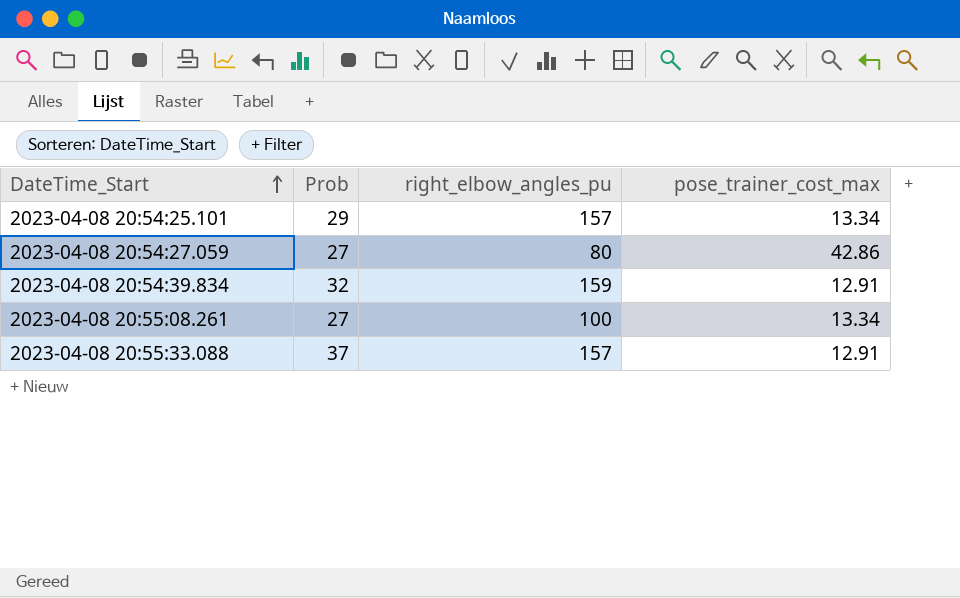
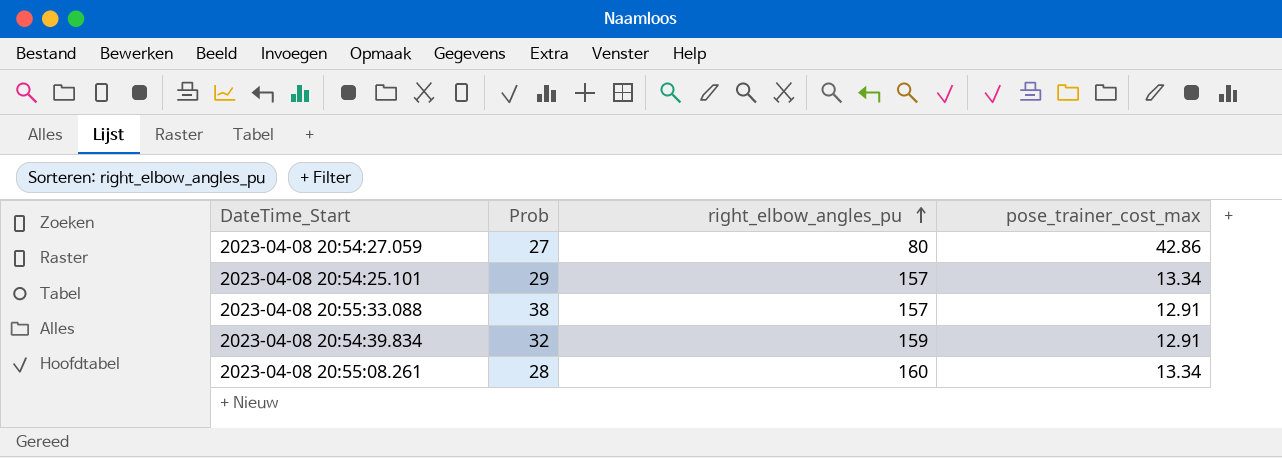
row order: DateTime_Start ascending -> right_elbow_angles_pu ascending
2023-04-08 20:55:33.088 | Prob: 37 -> 38
2023-04-08 20:55:08.261 | Prob: 27 -> 28
2023-04-08 20:55:08.261 | right_elbow_angles_pu: 100 -> 160

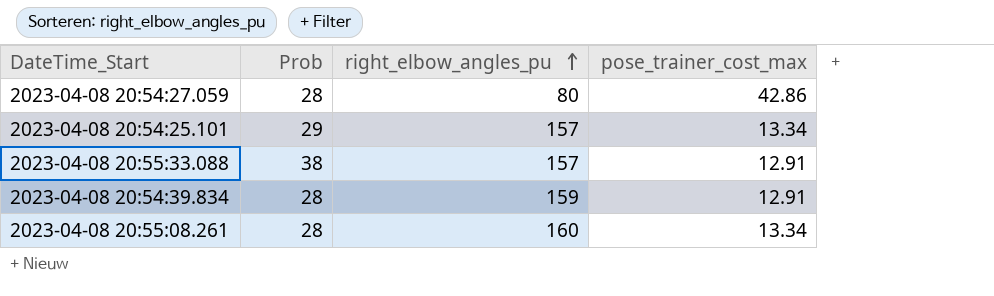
2023-04-08 20:54:27.059 | Prob: 27 -> 28
2023-04-08 20:54:39.834 | Prob: 32 -> 28

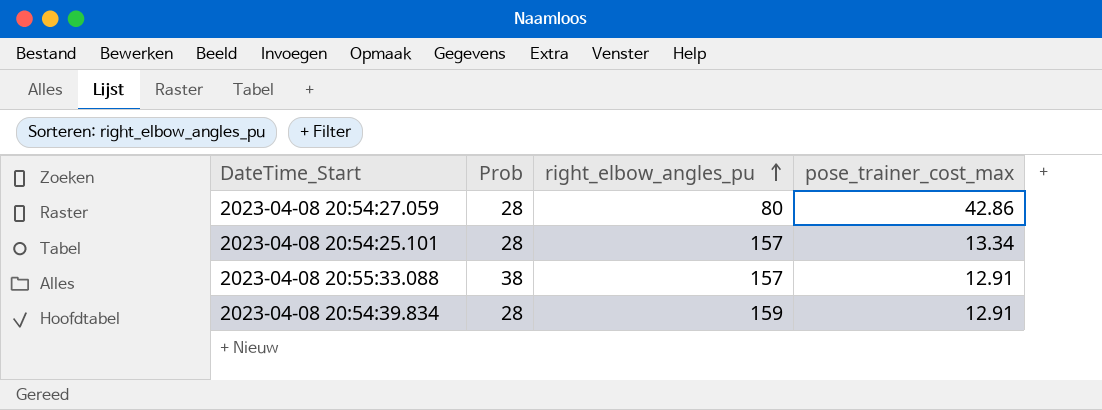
row 2023-04-08 20:55:08.261: 28 | 160 | 13.34 -> none
2023-04-08 20:54:25.101 | Prob: 29 -> 28

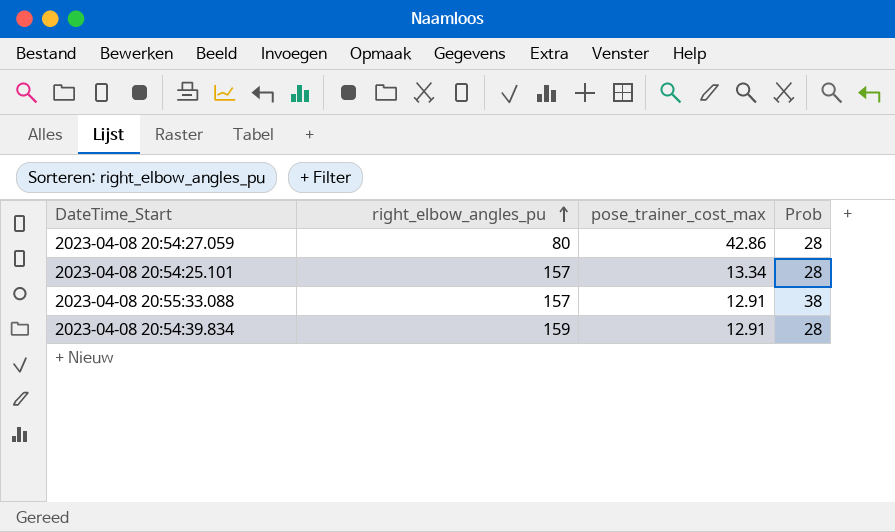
column Prob | position: 2 -> 4

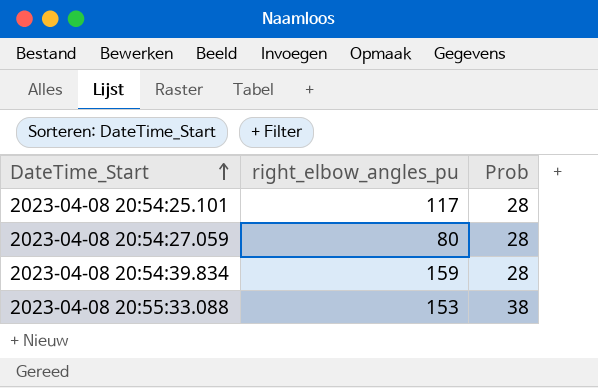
row order: right_elbow_angles_pu ascending -> DateTime_Start ascending
column pose_trainer_cost_max | position: 3 -> none
2023-04-08 20:54:25.101 | right_elbow_angles_pu: 157 -> 117
2023-04-08 20:55:33.088 | right_elbow_angles_pu: 157 -> 153

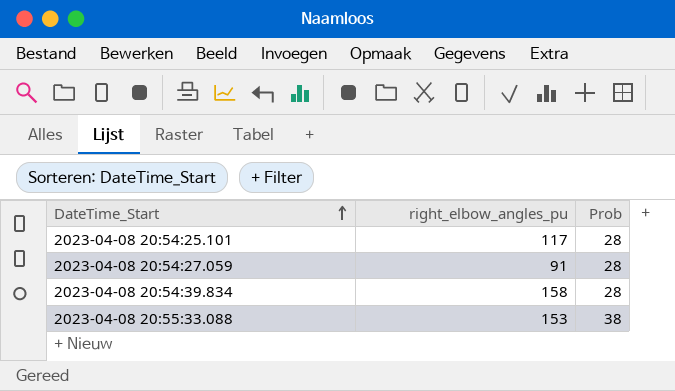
2023-04-08 20:54:27.059 | right_elbow_angles_pu: 80 -> 91
2023-04-08 20:54:39.834 | right_elbow_angles_pu: 159 -> 158

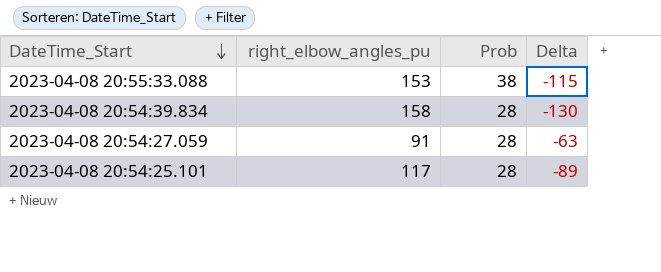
row order: DateTime_Start ascending -> DateTime_Start descending
column Delta | formula: none -> [Prob] - [right_elbow_angles_pu]

